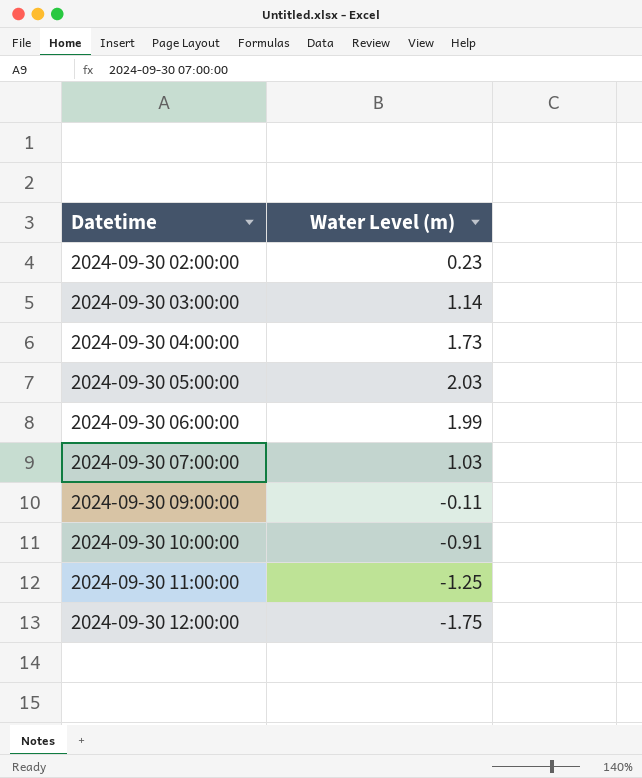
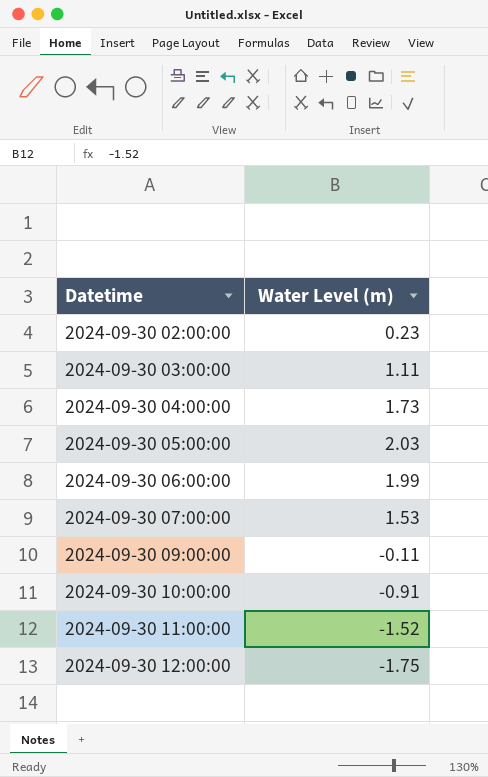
2024-09-30 03:00:00 | Water Level (m): 1.14 -> 1.11
2024-09-30 07:00:00 | Water Level (m): 1.03 -> 1.53
2024-09-30 11:00:00 | Water Level (m): -1.25 -> -1.52

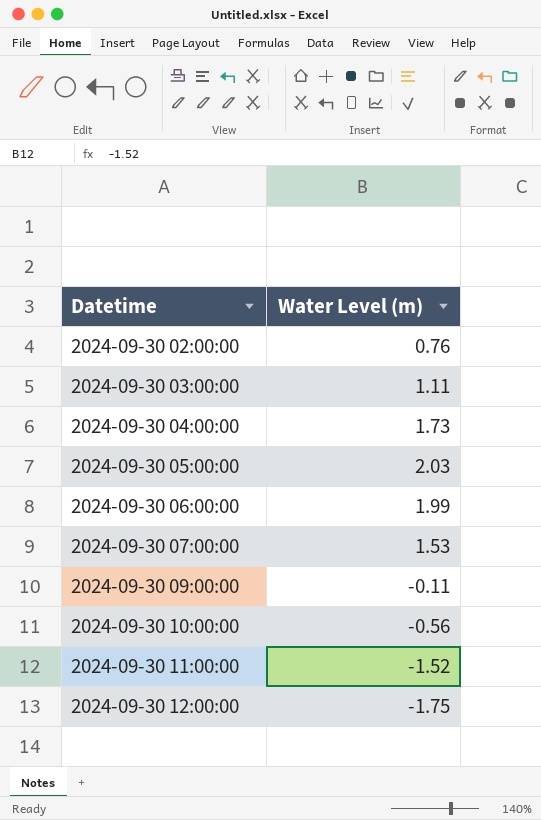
2024-09-30 02:00:00 | Water Level (m): 0.23 -> 0.76
2024-09-30 10:00:00 | Water Level (m): -0.91 -> -0.56

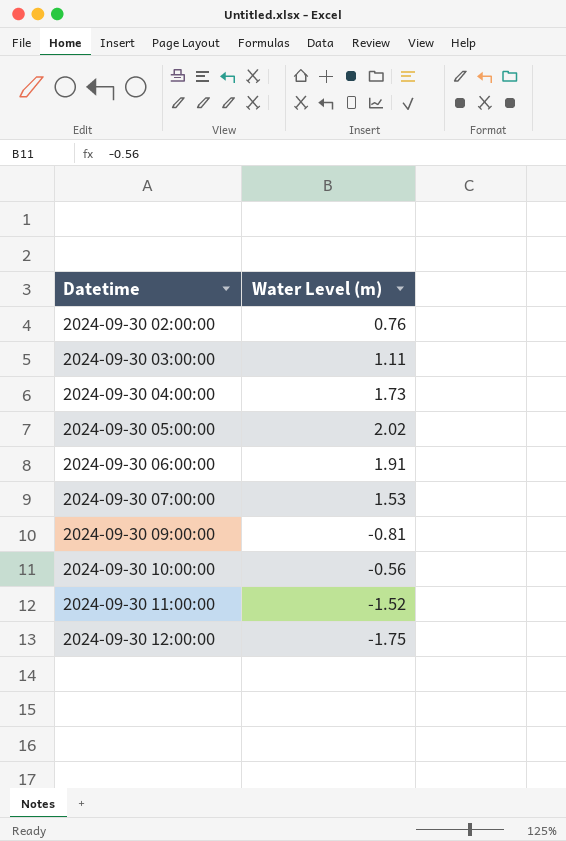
2024-09-30 05:00:00 | Water Level (m): 2.03 -> 2.02
2024-09-30 06:00:00 | Water Level (m): 1.99 -> 1.91
2024-09-30 09:00:00 | Water Level (m): -0.11 -> -0.81

